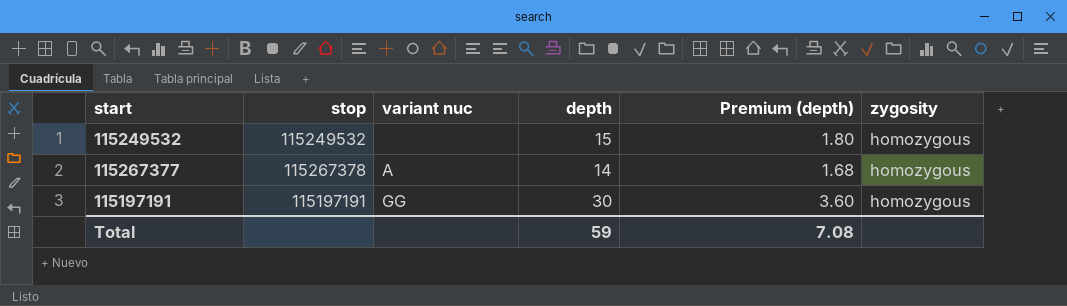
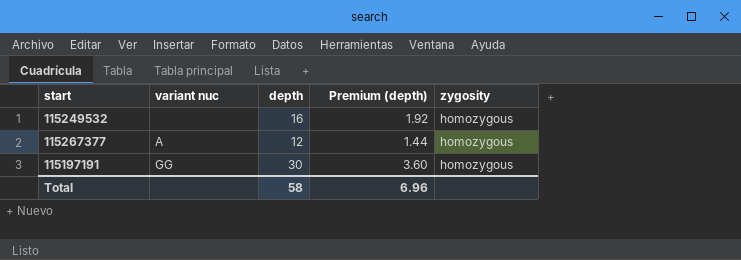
column stop | position: 2 -> none
115249532 | depth: 15 -> 16
115249532 | Premium (depth): 1.80 -> 1.92
115267377 | depth: 14 -> 12
115267377 | Premium (depth): 1.68 -> 1.44
Total | depth: 59 -> 58
Total | Premium (depth): 7.08 -> 6.96

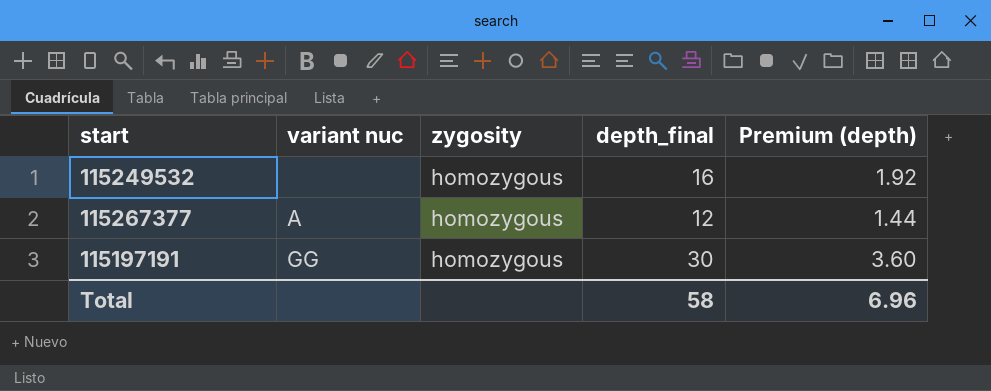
column zygosity | position: 5 -> 3
column name: depth -> depth_final

